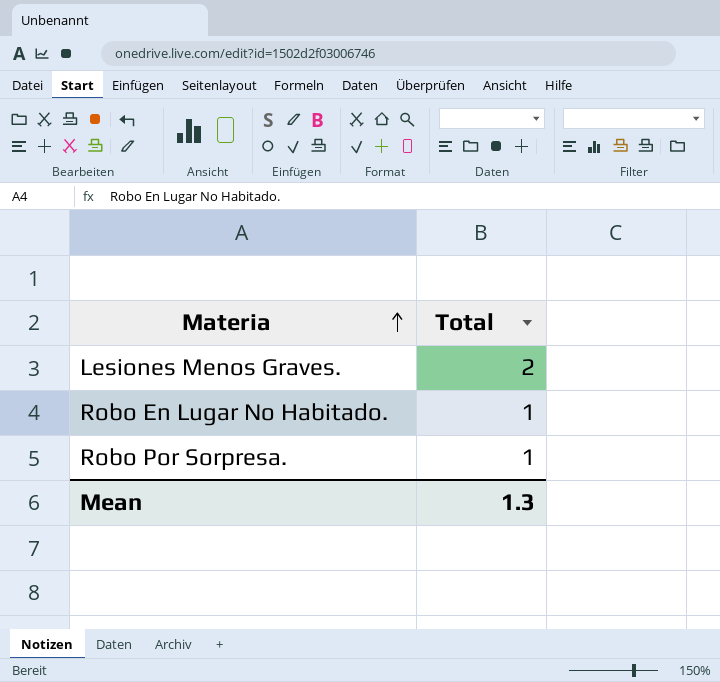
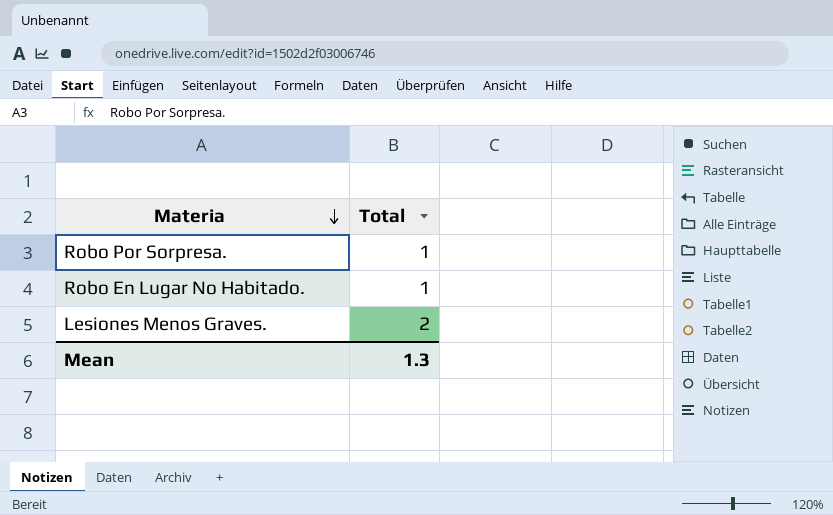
row order: Materia ascending -> Materia descending

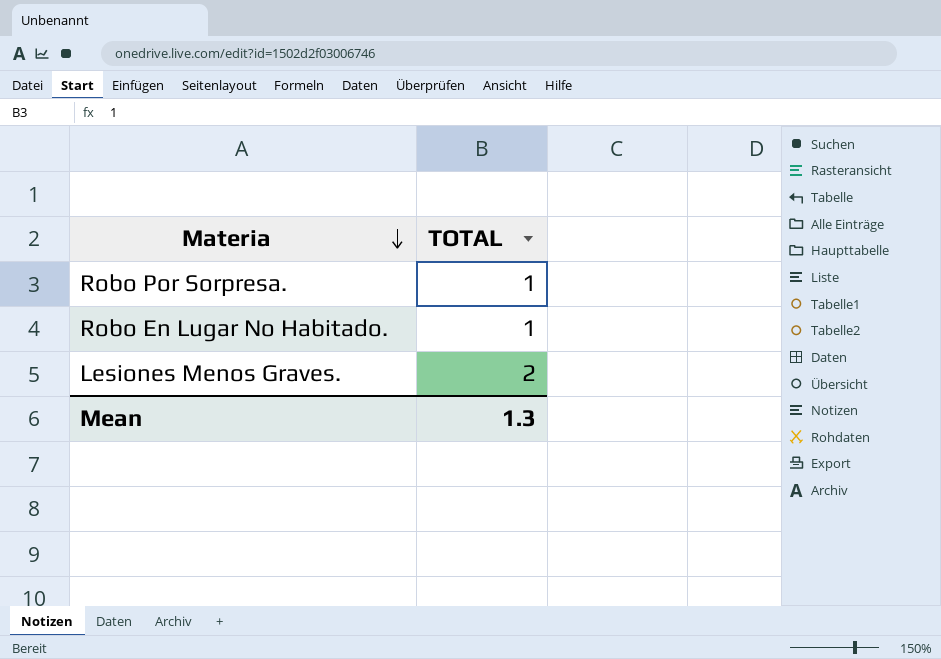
column name: Total -> TOTAL

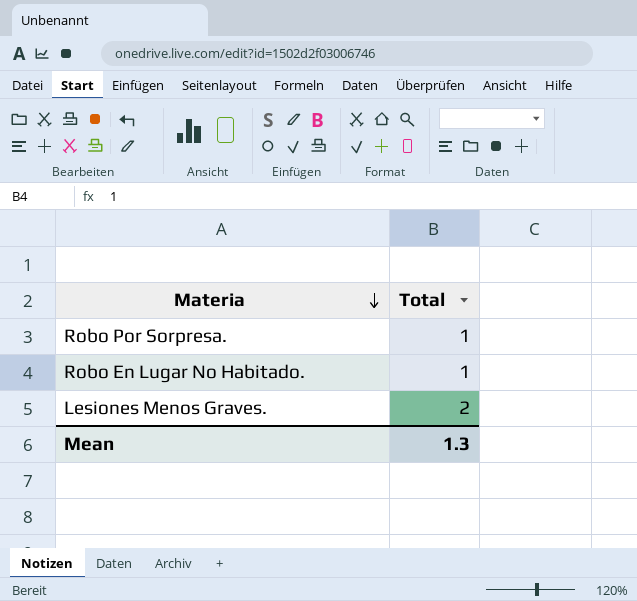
column name: TOTAL -> Total

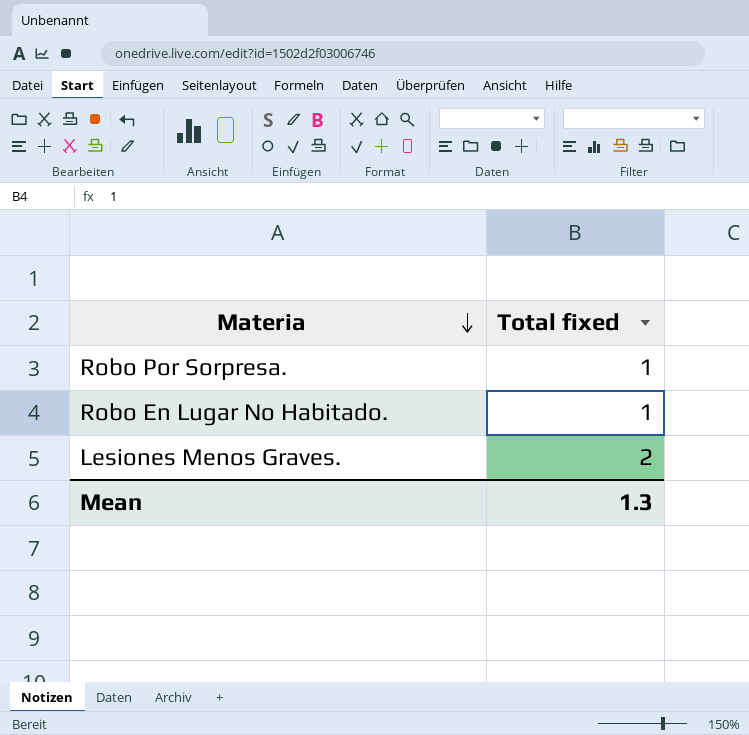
column name: Total -> Total fixed

